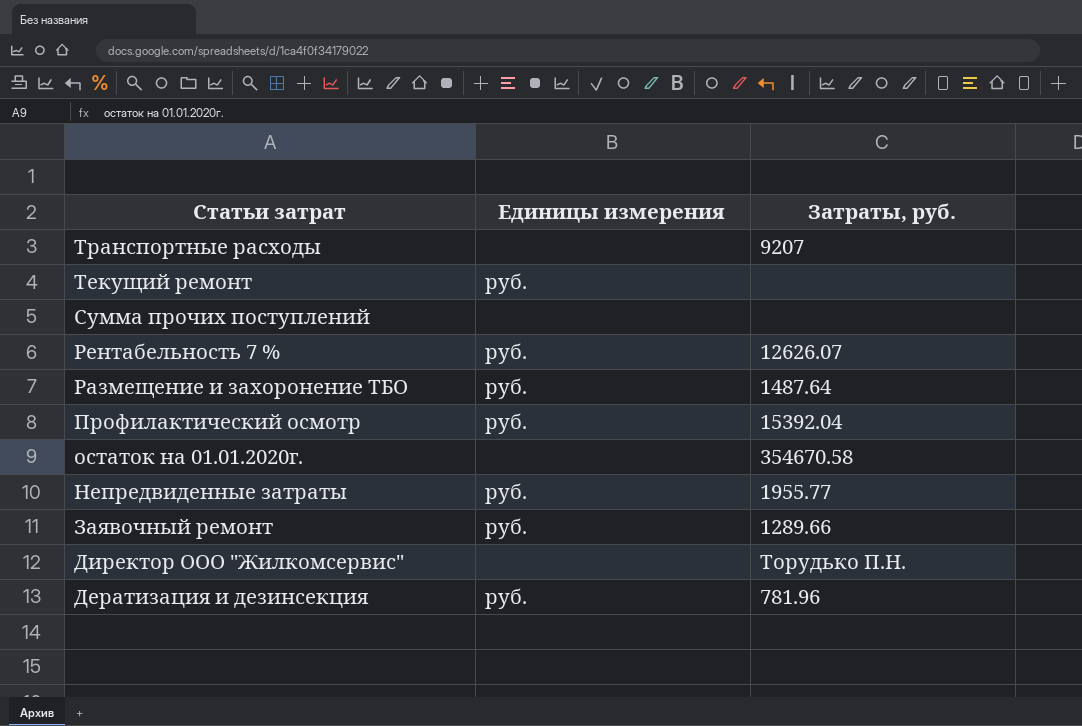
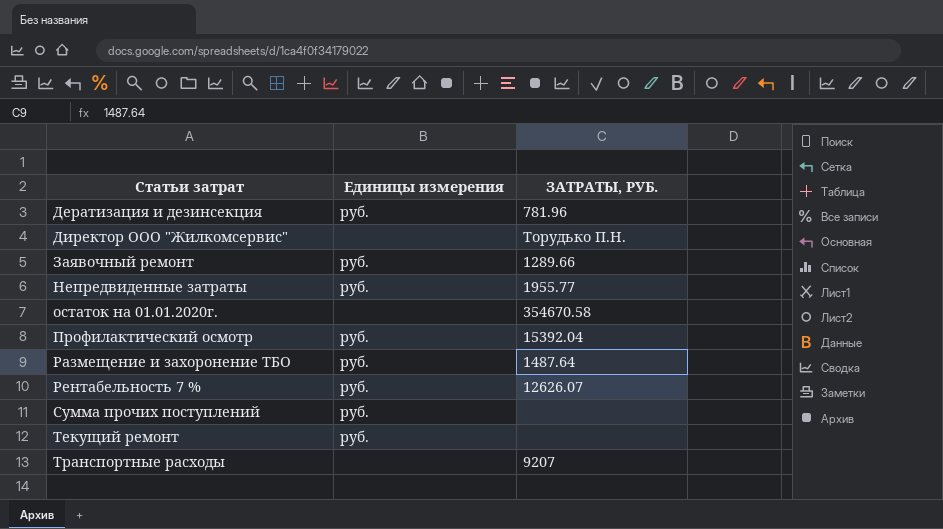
row order: Статьи затрат descending -> Статьи затрат ascending
column name: Затраты, руб. -> ЗАТРАТЫ, РУБ.
Сумма прочих поступлений | Единицы измерения: none -> руб.

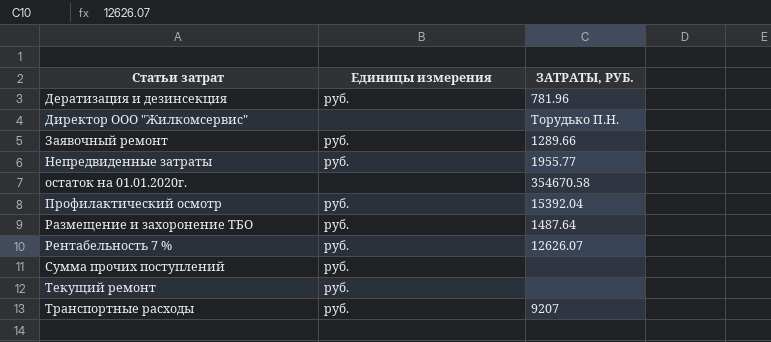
Транспортные расходы | Единицы измерения: none -> руб.

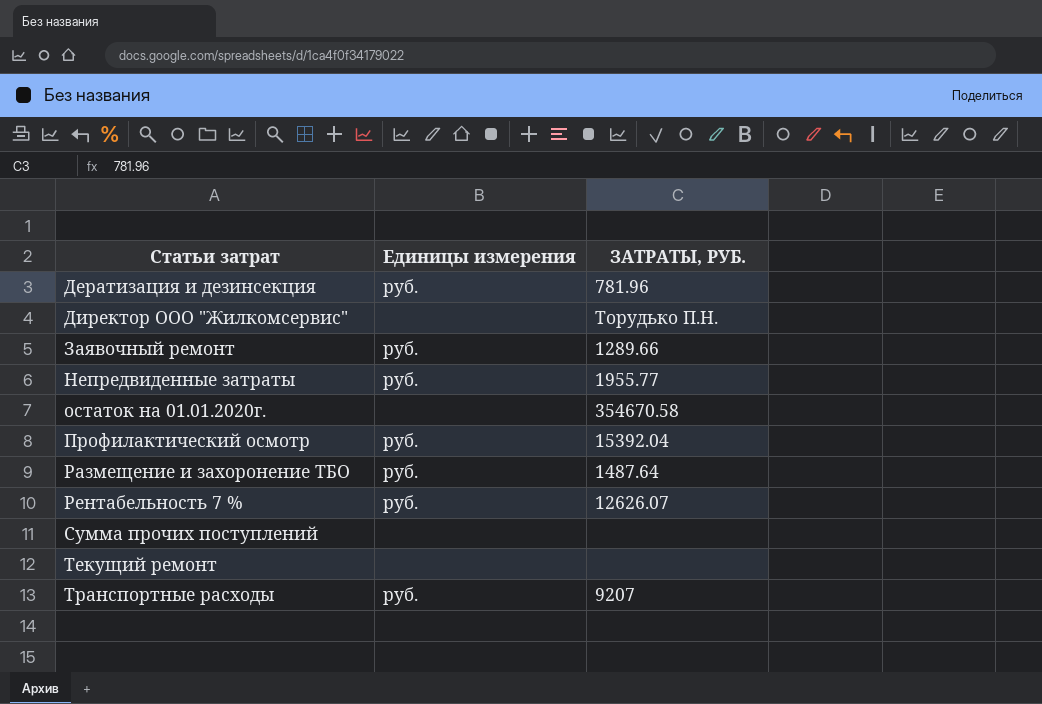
Сумма прочих поступлений | Единицы измерения: руб. -> none
Текущий ремонт | Единицы измерения: руб. -> none

